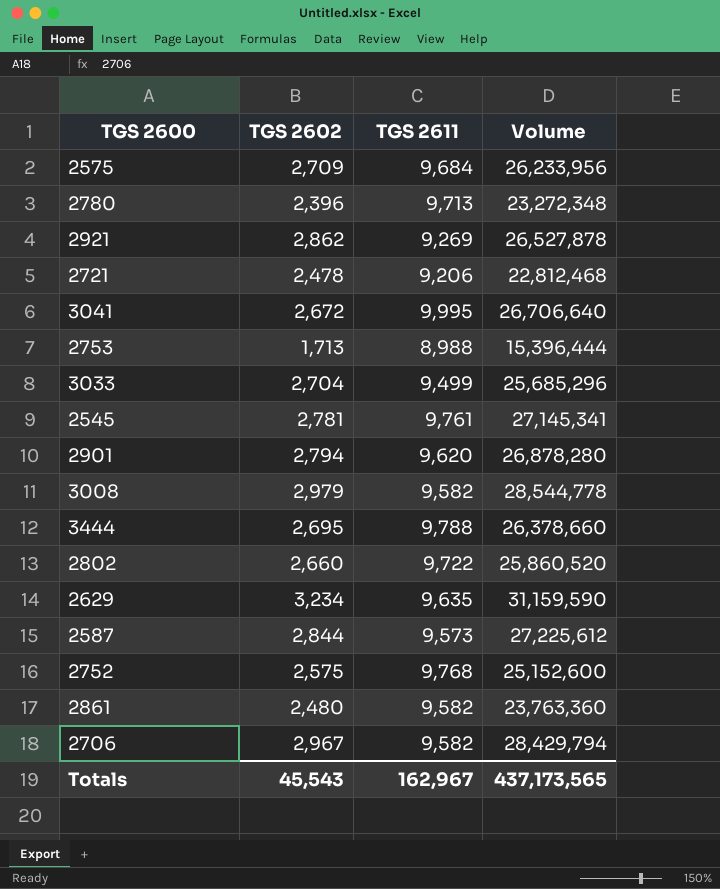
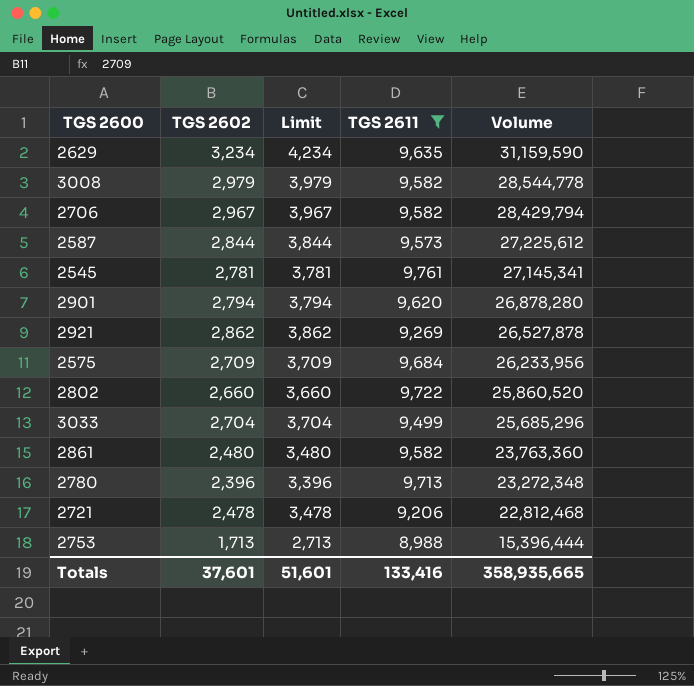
filter: none -> TGS 2611 <= 9,761
row order: none -> Volume descending
column Limit | formula: none -> [TGS 2602] + 1000
Totals | TGS 2602: 45,543 -> 37,601
Totals | TGS 2611: 162,967 -> 133,416
Totals | Volume: 437,173,565 -> 358,935,665

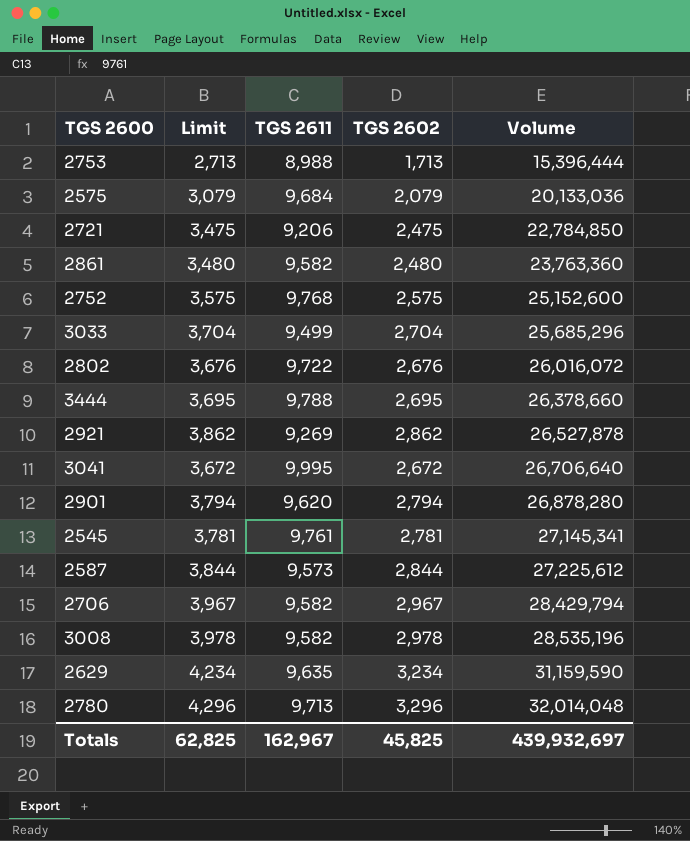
filter: TGS 2611 <= 9,761 -> none
row order: Volume descending -> Volume ascending
column TGS 2602 | position: 2 -> 4
2575 | Limit: 3,709 -> 3,079
2575 | TGS 2602: 2,709 -> 2,079
2575 | Volume: 26,233,956 -> 20,133,036
2721 | Limit: 3,478 -> 3,475
2721 | TGS 2602: 2,478 -> 2,475
2721 | Volume: 22,812,468 -> 22,784,850
2802 | Limit: 3,660 -> 3,676
2802 | TGS 2602: 2,660 -> 2,676
2802 | Volume: 25,860,520 -> 26,016,072
3008 | Limit: 3,979 -> 3,978
3008 | TGS 2602: 2,979 -> 2,978
3008 | Volume: 28,544,778 -> 28,535,196
2780 | Limit: 3,396 -> 4,296
2780 | TGS 2602: 2,396 -> 3,296
2780 | Volume: 23,272,348 -> 32,014,048
Totals | Limit: 51,601 -> 62,825
Totals | TGS 2611: 133,416 -> 162,967
Totals | TGS 2602: 37,601 -> 45,825
Totals | Volume: 358,935,665 -> 439,932,697

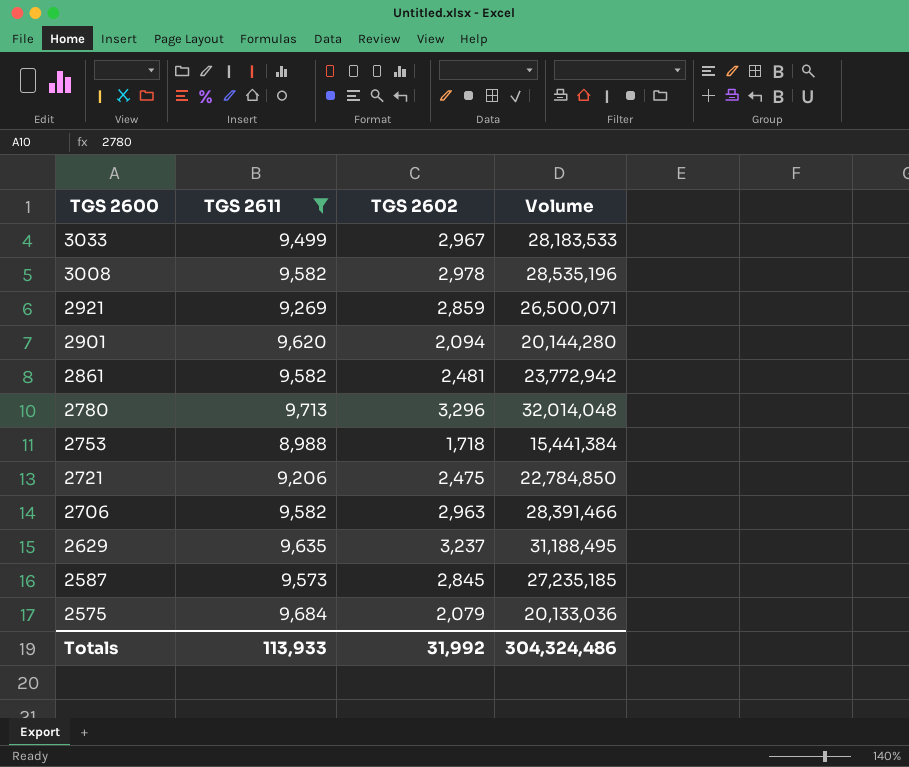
filter: none -> TGS 2611 <= 9,713
row order: Volume ascending -> TGS 2600 descending
column Limit | formula: [TGS 2602] + 1000 -> none
3033 | TGS 2602: 2,704 -> 2,967
3033 | Volume: 25,685,296 -> 28,183,533
2921 | TGS 2602: 2,862 -> 2,859
2921 | Volume: 26,527,878 -> 26,500,071
2901 | TGS 2602: 2,794 -> 2,094
2901 | Volume: 26,878,280 -> 20,144,280
2861 | TGS 2602: 2,480 -> 2,481
2861 | Volume: 23,763,360 -> 23,772,942
2753 | TGS 2602: 1,713 -> 1,718
2753 | Volume: 15,396,444 -> 15,441,384
2706 | TGS 2602: 2,967 -> 2,963
2706 | Volume: 28,429,794 -> 28,391,466
2629 | TGS 2602: 3,234 -> 3,237
2629 | Volume: 31,159,590 -> 31,188,495
2587 | TGS 2602: 2,844 -> 2,845
2587 | Volume: 27,225,612 -> 27,235,185
Totals | TGS 2611: 162,967 -> 113,933
Totals | TGS 2602: 45,825 -> 31,992
Totals | Volume: 439,932,697 -> 304,324,486

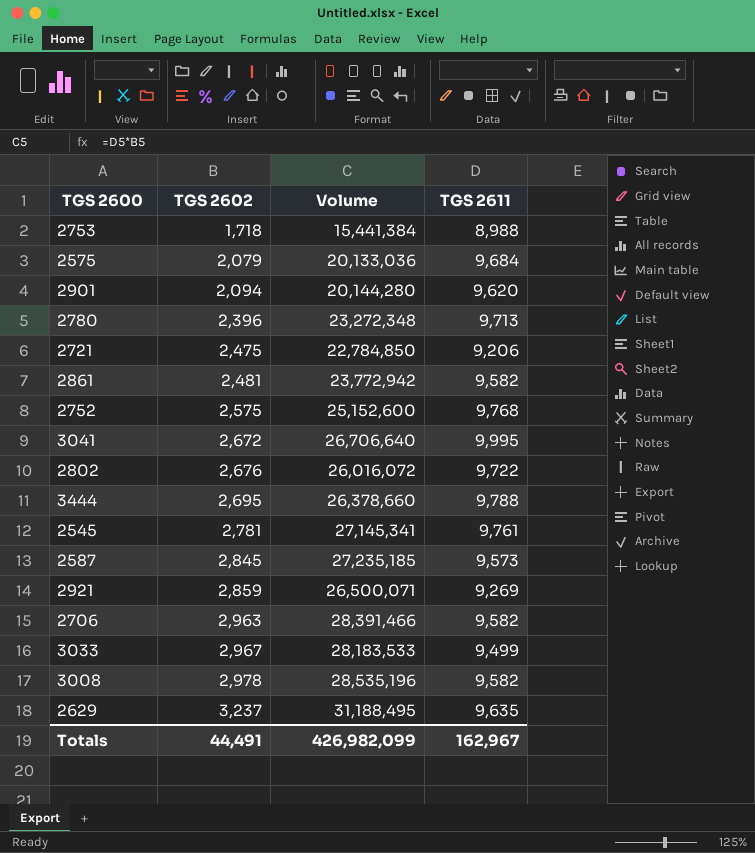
filter: TGS 2611 <= 9,713 -> none
row order: TGS 2600 descending -> TGS 2602 ascending
column TGS 2611 | position: 2 -> 4
2780 | TGS 2602: 3,296 -> 2,396
2780 | Volume: 32,014,048 -> 23,272,348
Totals | TGS 2602: 31,992 -> 44,491
Totals | Volume: 304,324,486 -> 426,982,099
Totals | TGS 2611: 113,933 -> 162,967

